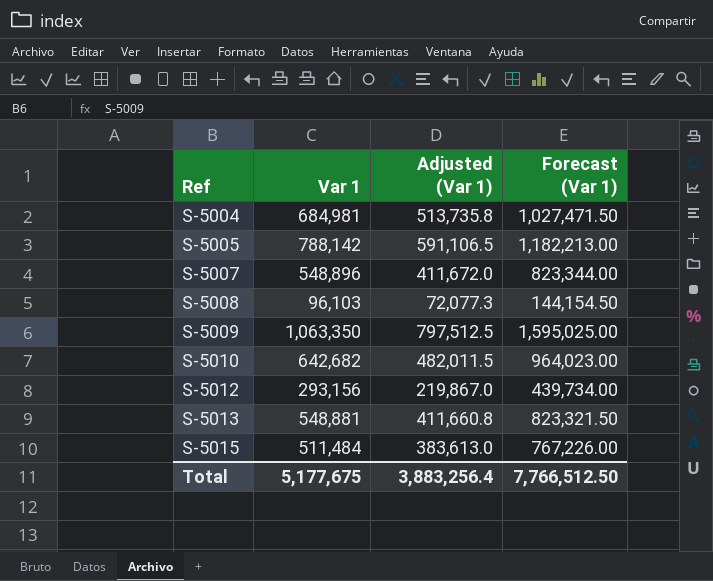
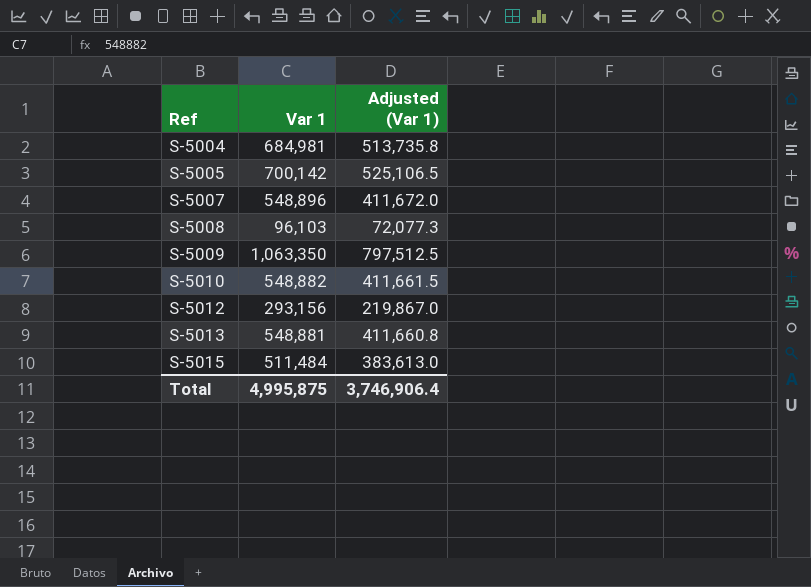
column Forecast (Var 1) | formula: [Var 1] * 1.5 -> none
S-5005 | Var 1: 788,142 -> 700,142
S-5005 | Adjusted (Var 1): 591,106.5 -> 525,106.5
S-5010 | Var 1: 642,682 -> 548,882
S-5010 | Adjusted (Var 1): 482,011.5 -> 411,661.5
Total | Var 1: 5,177,675 -> 4,995,875
Total | Adjusted (Var 1): 3,883,256.4 -> 3,746,906.4

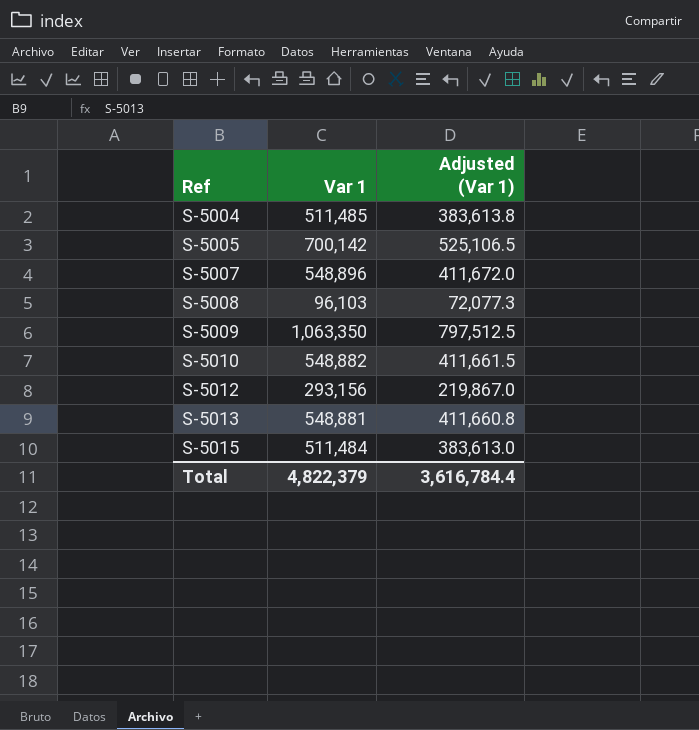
S-5004 | Var 1: 684,981 -> 511,485
S-5004 | Adjusted (Var 1): 513,735.8 -> 383,613.8
Total | Var 1: 4,995,875 -> 4,822,379
Total | Adjusted (Var 1): 3,746,906.4 -> 3,616,784.4

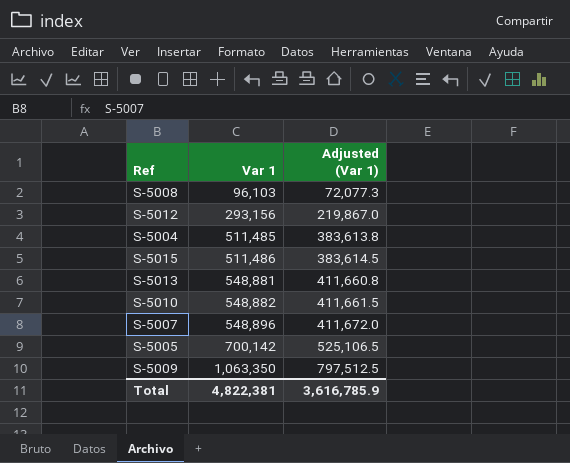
row order: Ref ascending -> Var 1 ascending
S-5015 | Var 1: 511,484 -> 511,486
S-5015 | Adjusted (Var 1): 383,613.0 -> 383,614.5
Total | Var 1: 4,822,379 -> 4,822,381
Total | Adjusted (Var 1): 3,616,784.4 -> 3,616,785.9

